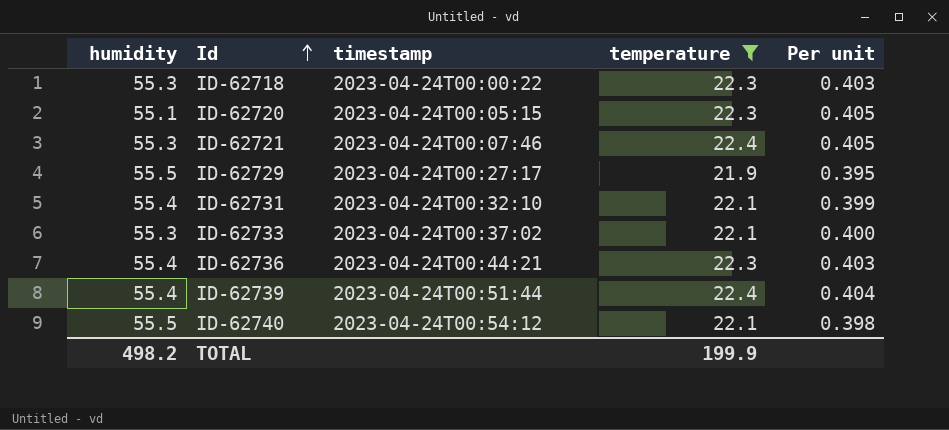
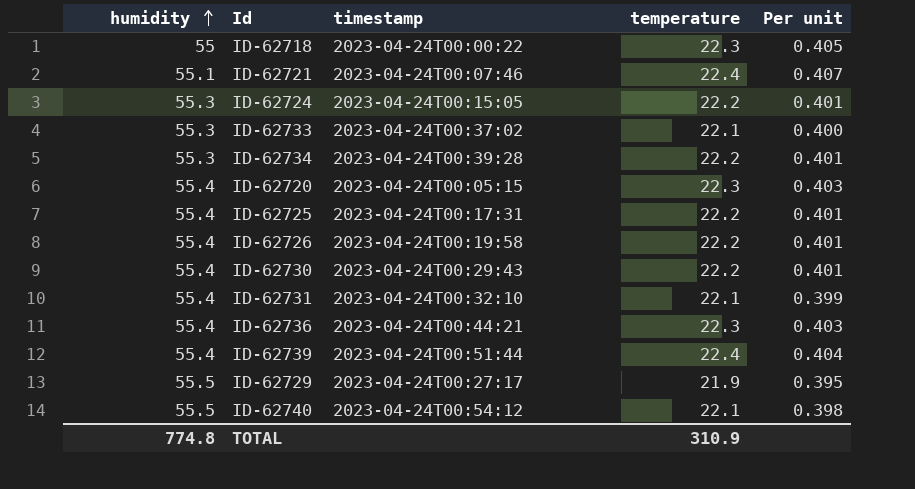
filter: temperature != 22.2 -> none
row order: Id ascending -> humidity ascending
ID-62718 | humidity: 55.3 -> 55
ID-62718 | Per unit: 0.403 -> 0.405
ID-62721 | humidity: 55.3 -> 55.1
ID-62721 | Per unit: 0.405 -> 0.407
ID-62720 | humidity: 55.1 -> 55.4
ID-62720 | Per unit: 0.405 -> 0.403
TOTAL | humidity: 498.2 -> 774.8
TOTAL | temperature: 199.9 -> 310.9

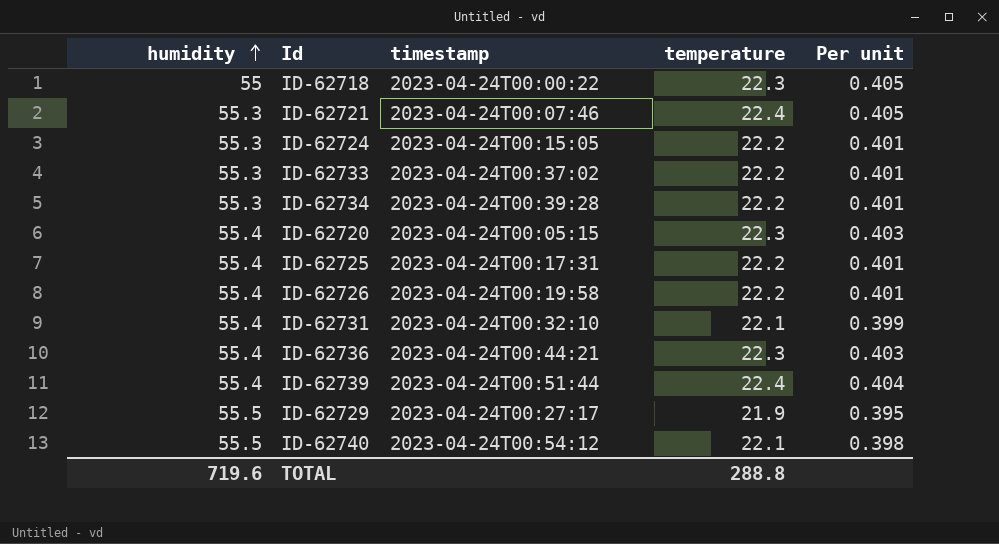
row ID-62730: 55.4 | 2023-04-24T00:29:43 | 22.2 | 0.401 -> none
ID-62721 | humidity: 55.1 -> 55.3
ID-62721 | Per unit: 0.407 -> 0.405
ID-62733 | temperature: 22.1 -> 22.2
ID-62733 | Per unit: 0.400 -> 0.401
TOTAL | humidity: 774.8 -> 719.6
TOTAL | temperature: 310.9 -> 288.8

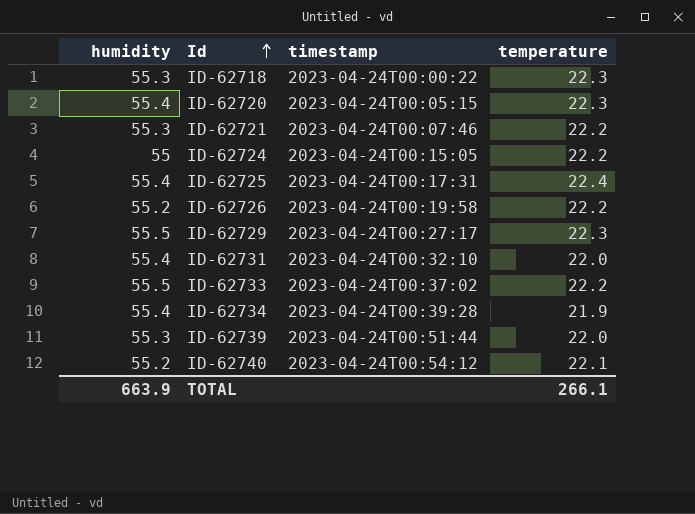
row order: humidity ascending -> Id ascending
column Per unit | formula: [temperature] / [humidity] -> none
row ID-62736: 55.4 | 2023-04-24T00:44:21 | 22.3 | 0.403 -> none
ID-62718 | humidity: 55 -> 55.3
ID-62721 | temperature: 22.4 -> 22.2
ID-62724 | humidity: 55.3 -> 55
ID-62725 | temperature: 22.2 -> 22.4
ID-62726 | humidity: 55.4 -> 55.2
ID-62729 | temperature: 21.9 -> 22.3
ID-62731 | temperature: 22.1 -> 22.0
ID-62733 | humidity: 55.3 -> 55.5
ID-62734 | humidity: 55.3 -> 55.4
ID-62734 | temperature: 22.2 -> 21.9
ID-62739 | humidity: 55.4 -> 55.3
ID-62739 | temperature: 22.4 -> 22.0
ID-62740 | humidity: 55.5 -> 55.2
TOTAL | humidity: 719.6 -> 663.9
TOTAL | temperature: 288.8 -> 266.1

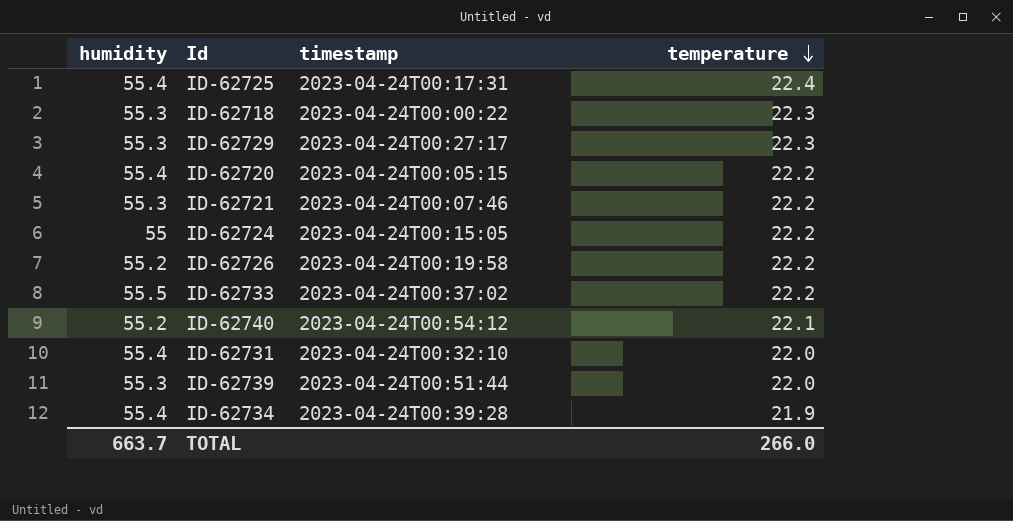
row order: Id ascending -> temperature descending
ID-62729 | humidity: 55.5 -> 55.3
ID-62720 | temperature: 22.3 -> 22.2
TOTAL | humidity: 663.9 -> 663.7
TOTAL | temperature: 266.1 -> 266.0

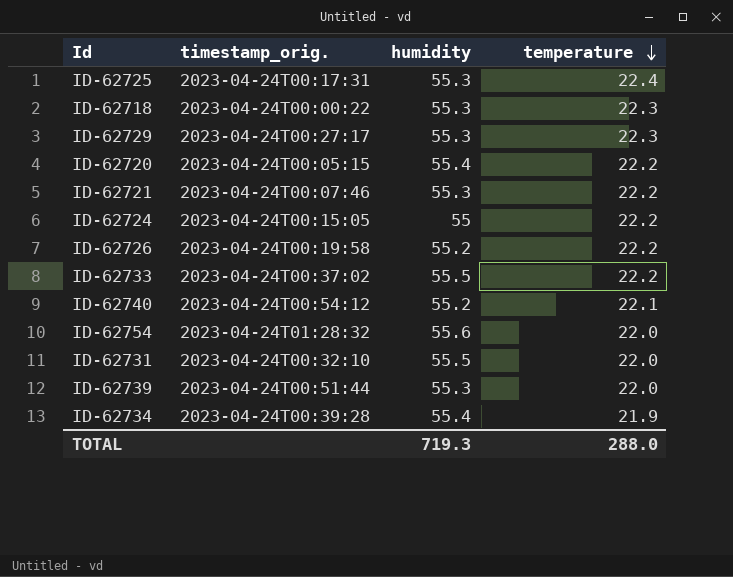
column name: timestamp -> timestamp_orig.
column humidity | position: 1 -> 3
ID-62725 | humidity: 55.4 -> 55.3
row ID-62754: none -> 2023-04-24T01:28:32 | 55.6 | 22.0
ID-62731 | humidity: 55.4 -> 55.5
TOTAL | humidity: 663.7 -> 719.3
TOTAL | temperature: 266.0 -> 288.0

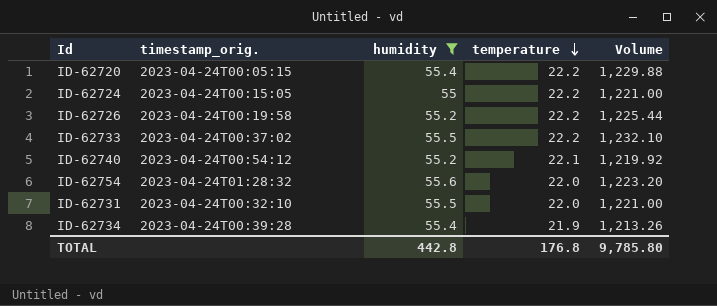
filter: none -> humidity != 55.3
column Volume | formula: none -> [humidity] * [temperature]
TOTAL | humidity: 719.3 -> 442.8
TOTAL | temperature: 288.0 -> 176.8

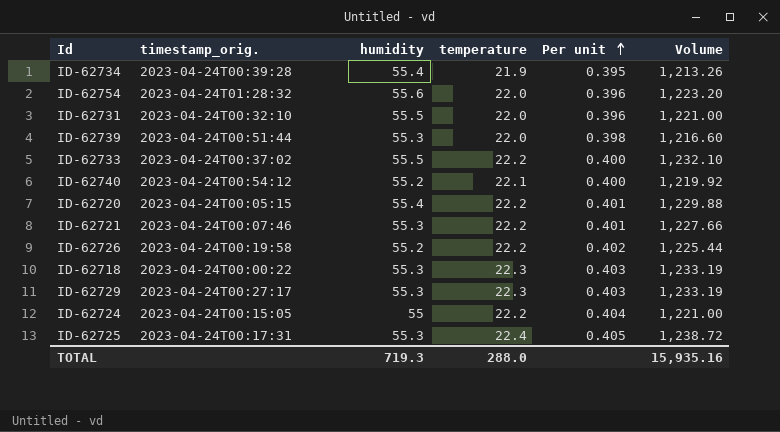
filter: humidity != 55.3 -> none
row order: temperature descending -> Per unit ascending
column Per unit | formula: none -> [temperature] / [humidity]
TOTAL | humidity: 442.8 -> 719.3
TOTAL | temperature: 176.8 -> 288.0
TOTAL | Volume: 9,785.80 -> 15,935.16

